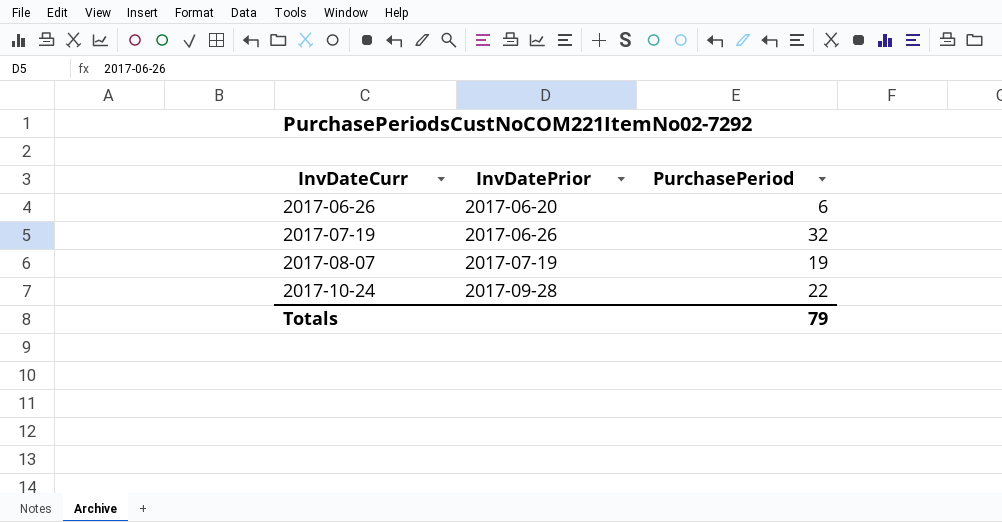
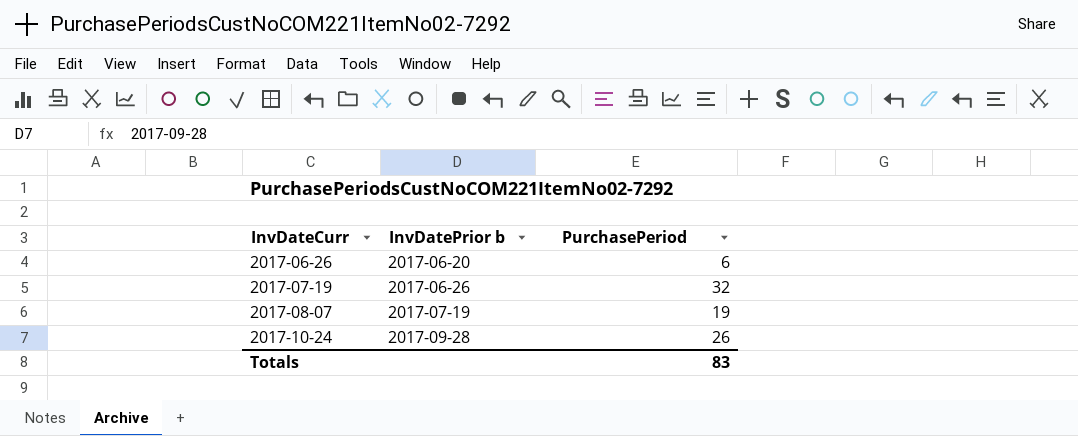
column name: InvDatePrior -> InvDatePrior b
2017-10-24 | PurchasePeriod: 22 -> 26
Totals | PurchasePeriod: 79 -> 83

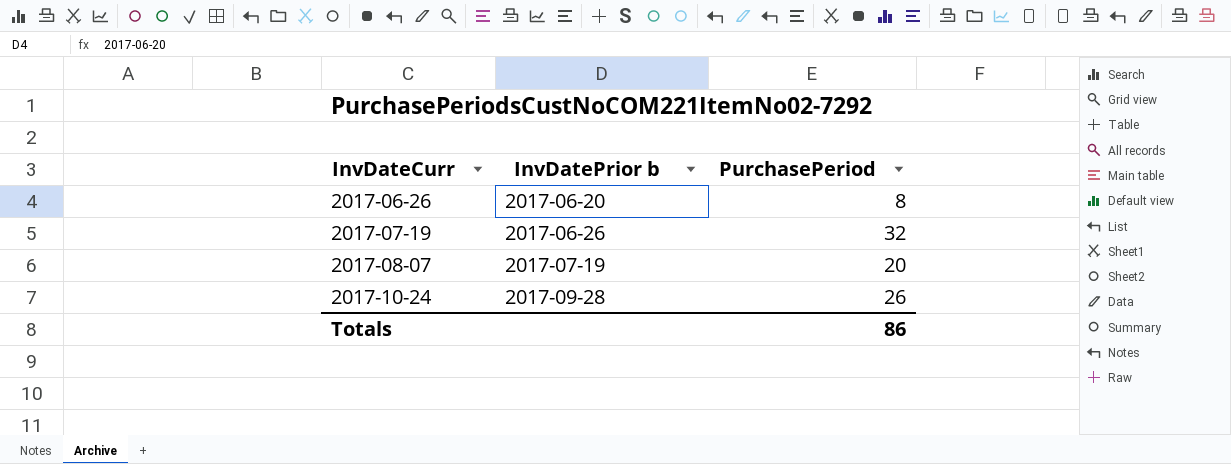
2017-06-26 | PurchasePeriod: 6 -> 8
2017-08-07 | PurchasePeriod: 19 -> 20
Totals | PurchasePeriod: 83 -> 86

